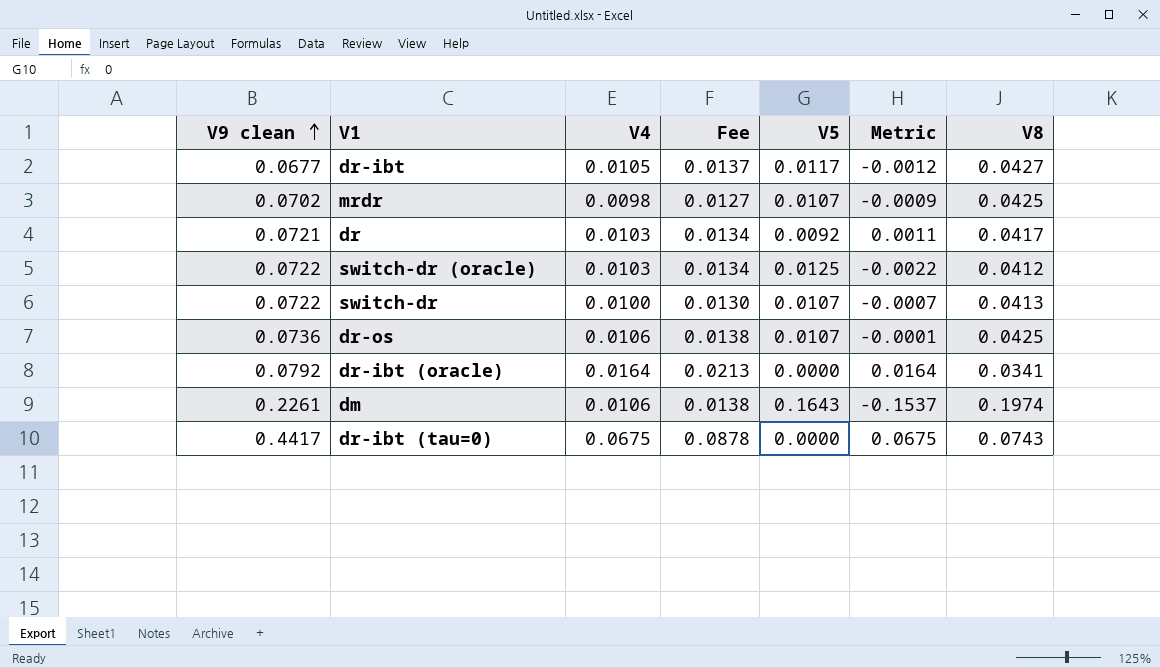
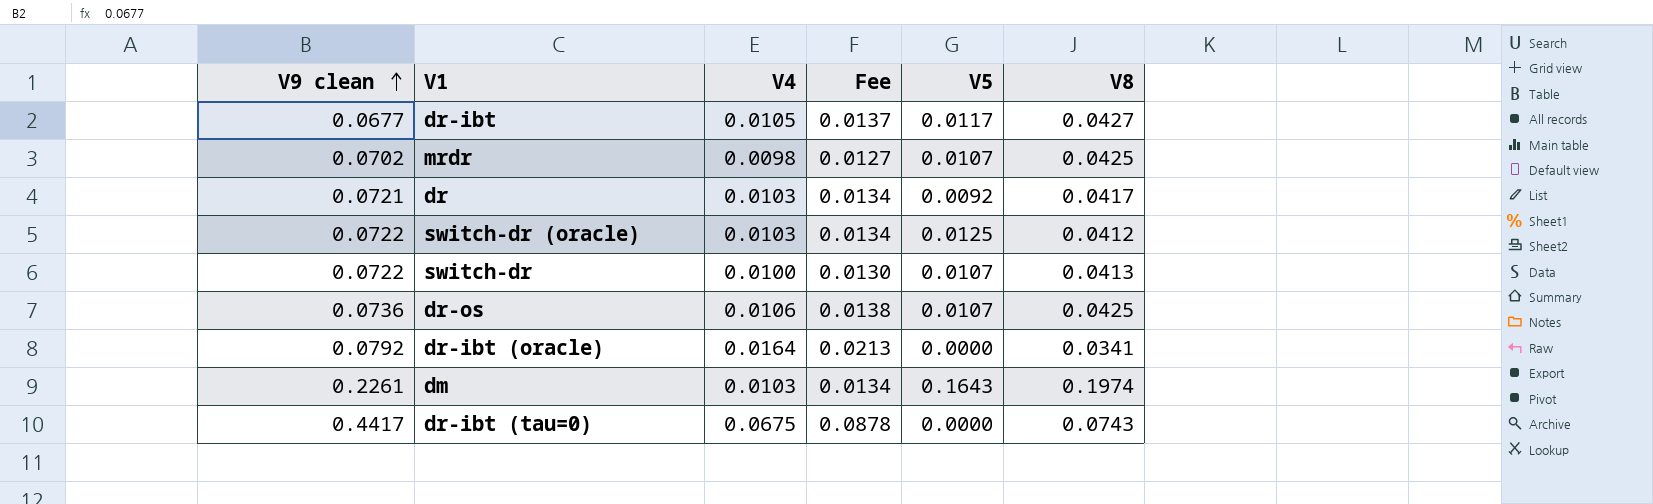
column Metric | formula: [V4] - [V5] -> none
dm | V4: 0.0106 -> 0.0103
dm | Fee: 0.0138 -> 0.0134

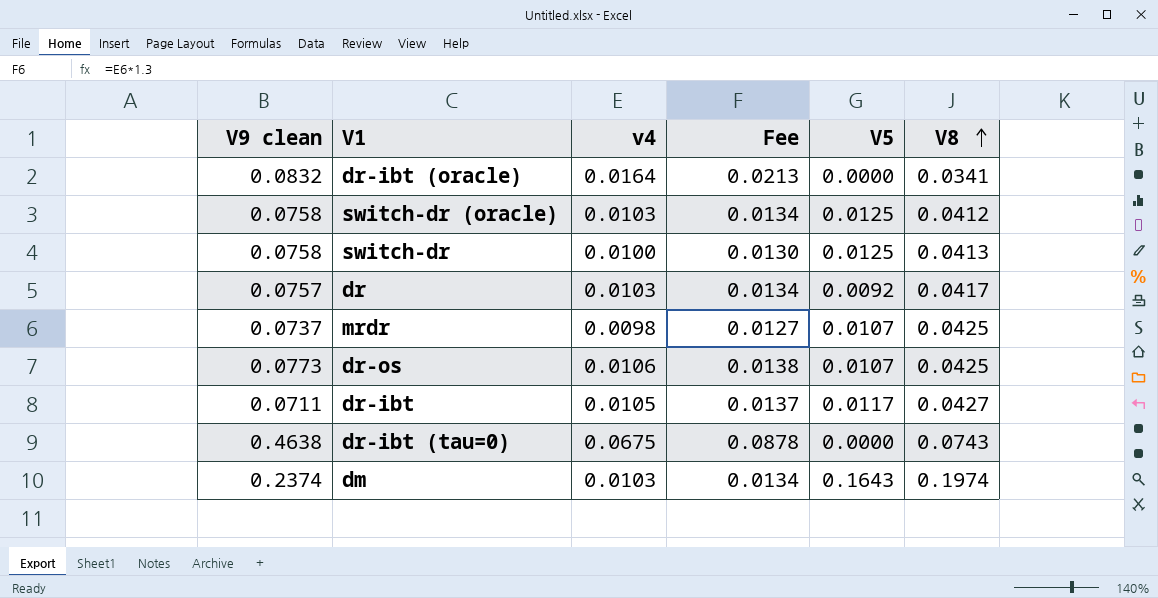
row order: V9 clean ascending -> V8 ascending
column name: V4 -> v4
dr-ibt (oracle) | V9 clean: 0.0792 -> 0.0832
switch-dr (oracle) | V9 clean: 0.0722 -> 0.0758
switch-dr | V9 clean: 0.0722 -> 0.0758
switch-dr | V5: 0.0107 -> 0.0125
dr | V9 clean: 0.0721 -> 0.0757
mrdr | V9 clean: 0.0702 -> 0.0737
dr-os | V9 clean: 0.0736 -> 0.0773
dr-ibt | V9 clean: 0.0677 -> 0.0711
dr-ibt (tau=0) | V9 clean: 0.4417 -> 0.4638
dm | V9 clean: 0.2261 -> 0.2374

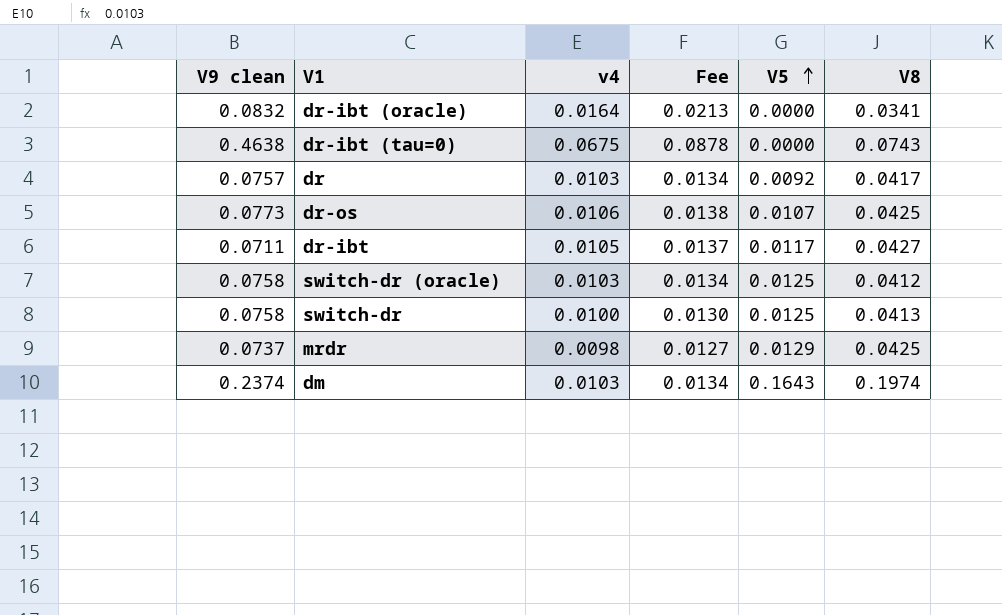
row order: V8 ascending -> V5 ascending
mrdr | V5: 0.0107 -> 0.0129

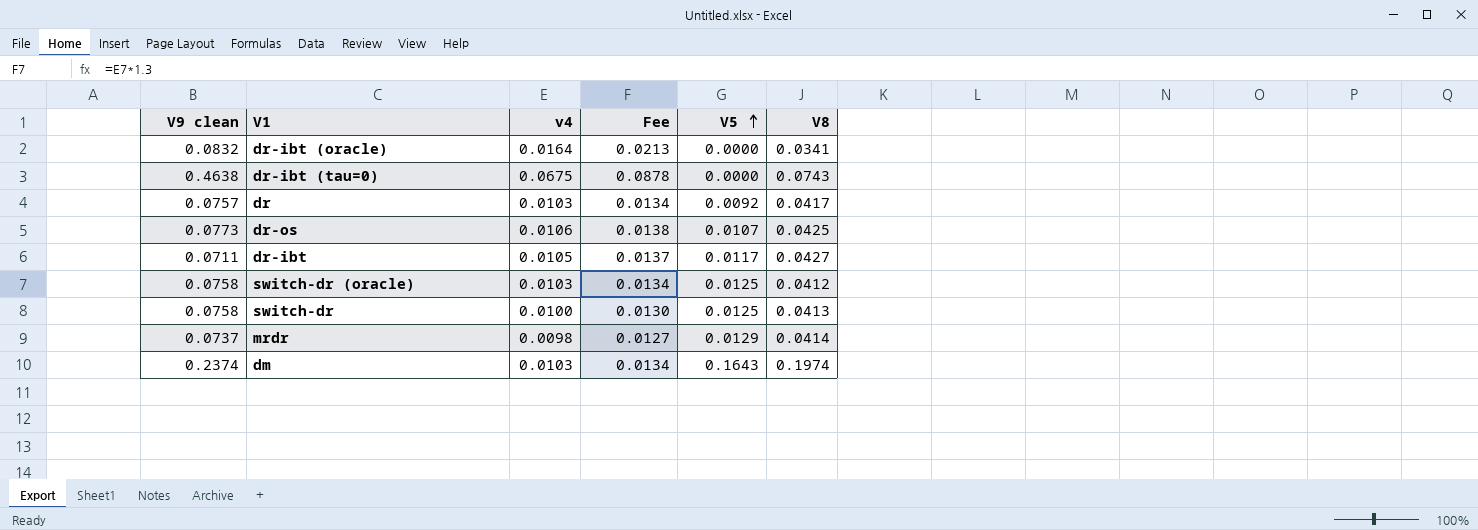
mrdr | V8: 0.0425 -> 0.0414

